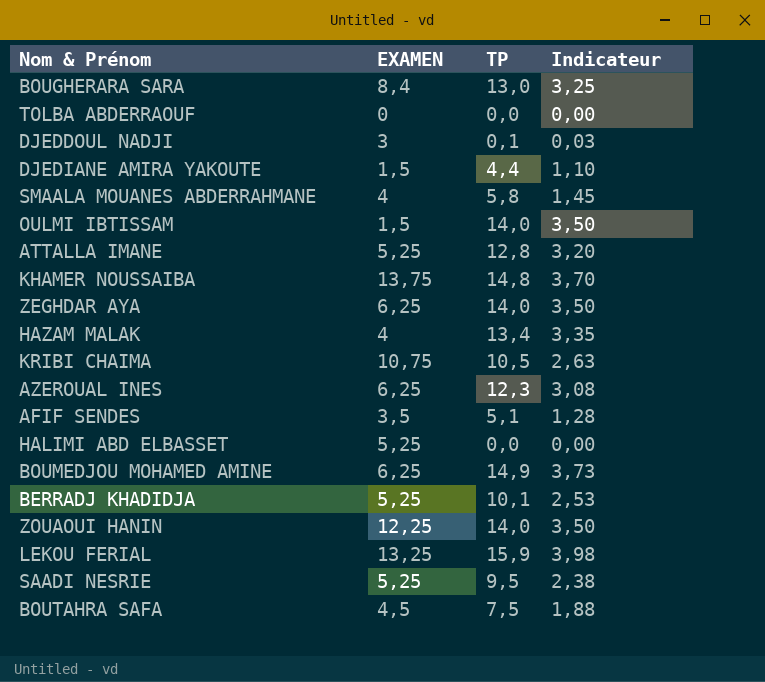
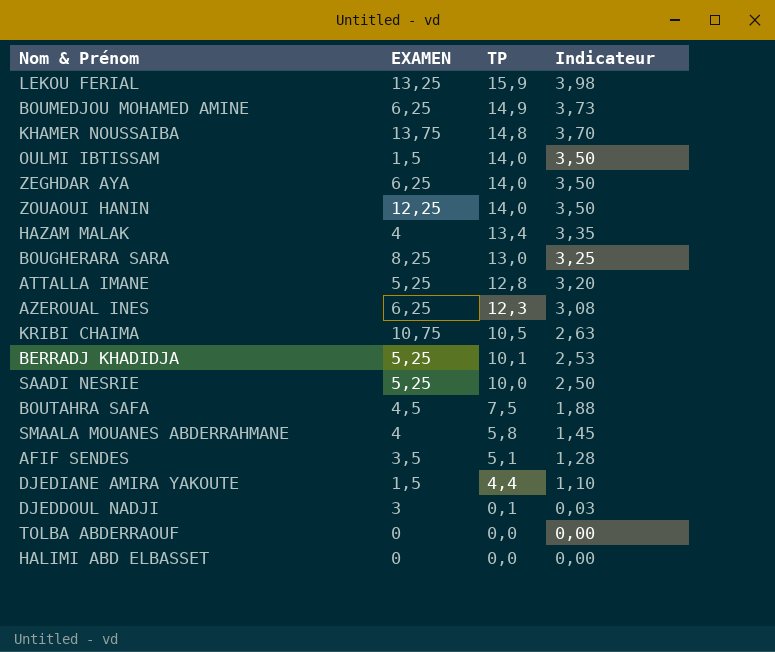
row order: none -> TP descending
BOUGHERARA SARA | EXAMEN: 8,4 -> 8,25
SAADI NESRIE | TP: 9,5 -> 10,0
SAADI NESRIE | Indicateur: 2,38 -> 2,50
HALIMI ABD ELBASSET | EXAMEN: 5,25 -> 0

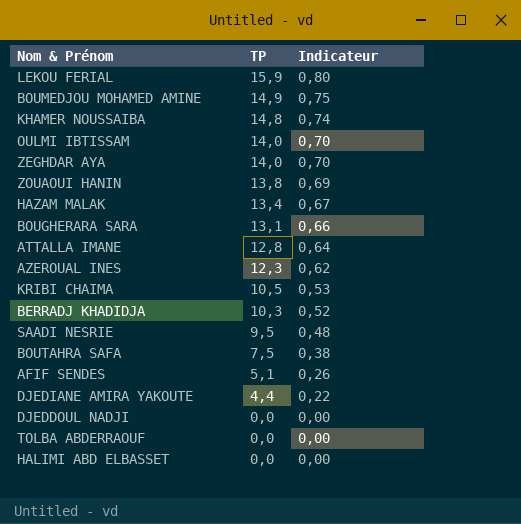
column EXAMEN | position: 2 -> none
column Indicateur | formula: [TP] * 0,25 -> [TP] * 0,05
row SMAALA MOUANES ABDERRAHMANE: 4 | 5,8 | 1,45 -> none
ZOUAOUI HANIN | TP: 14,0 -> 13,8
BOUGHERARA SARA | TP: 13,0 -> 13,1
BERRADJ KHADIDJA | TP: 10,1 -> 10,3
SAADI NESRIE | TP: 10,0 -> 9,5
DJEDDOUL NADJI | TP: 0,1 -> 0,0

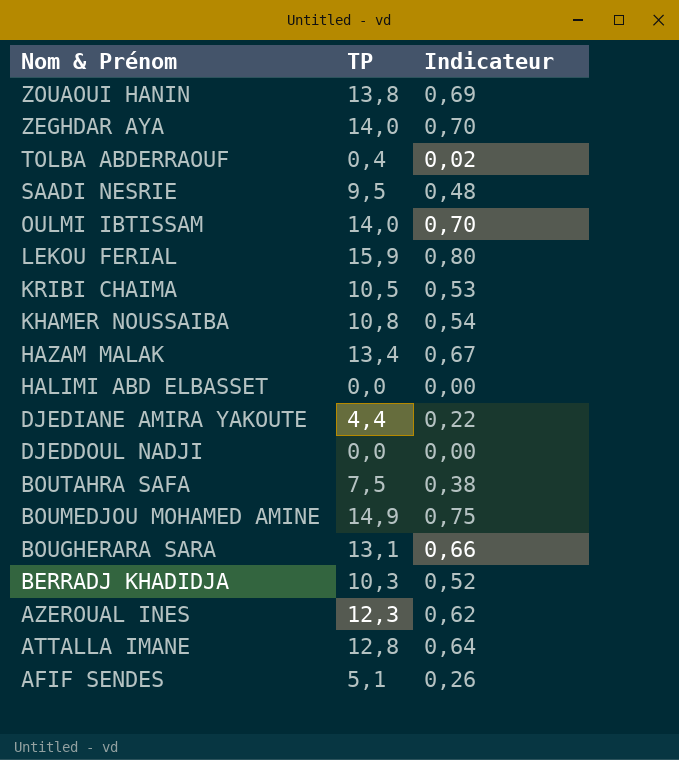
row order: TP descending -> Nom & Prénom descending
TOLBA ABDERRAOUF | TP: 0,0 -> 0,4
TOLBA ABDERRAOUF | Indicateur: 0,00 -> 0,02
KHAMER NOUSSAIBA | TP: 14,8 -> 10,8
KHAMER NOUSSAIBA | Indicateur: 0,74 -> 0,54

